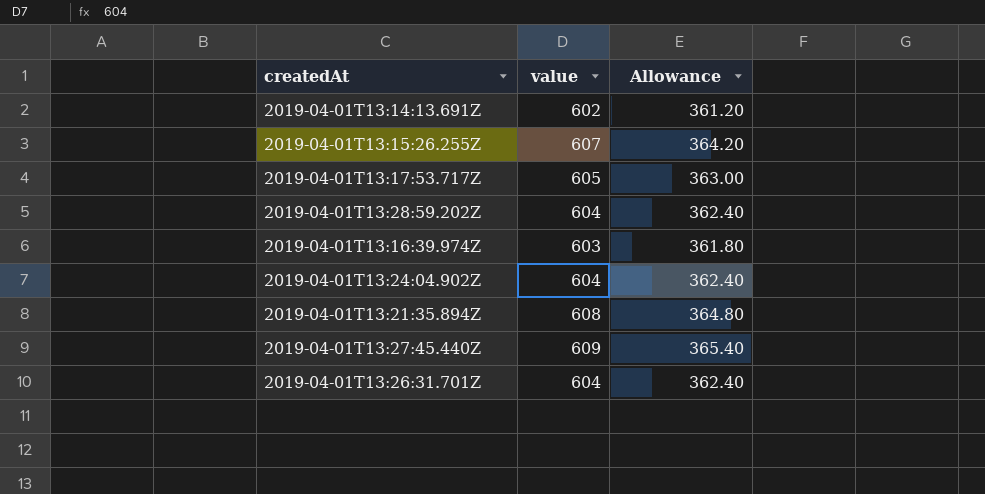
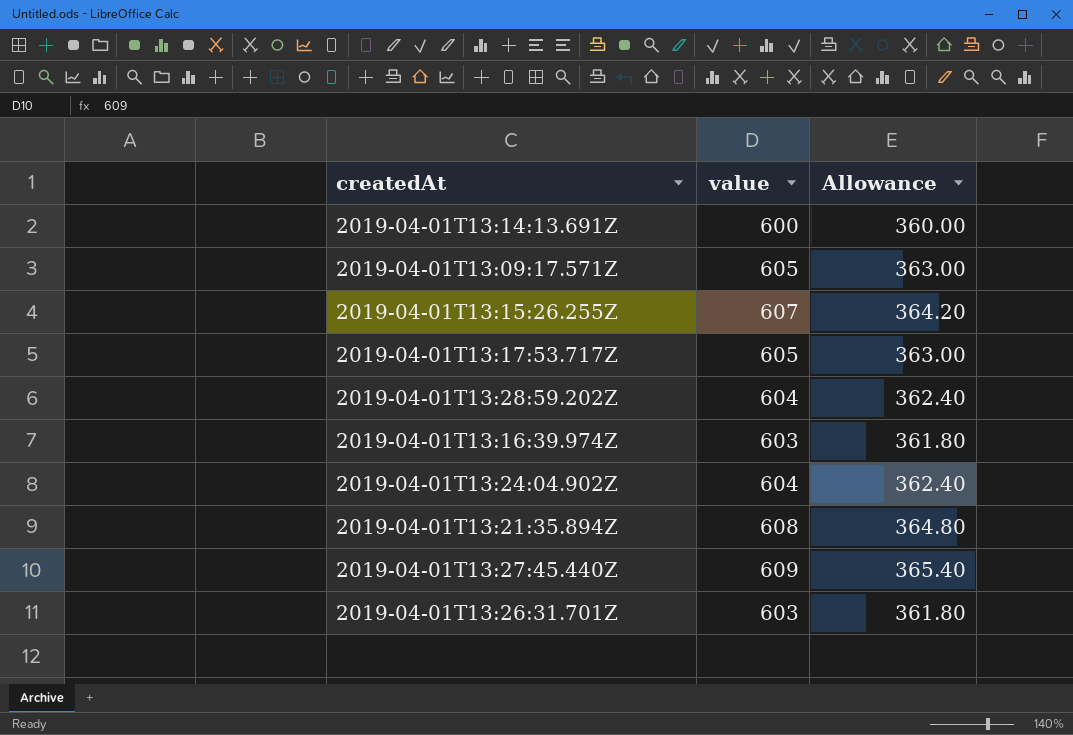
2019-04-01T13:14:13.691Z | value: 602 -> 600
2019-04-01T13:14:13.691Z | Allowance: 361.20 -> 360.00
row 2019-04-01T13:09:17.571Z: none -> 605 | 363.00
2019-04-01T13:26:31.701Z | value: 604 -> 603
2019-04-01T13:26:31.701Z | Allowance: 362.40 -> 361.80

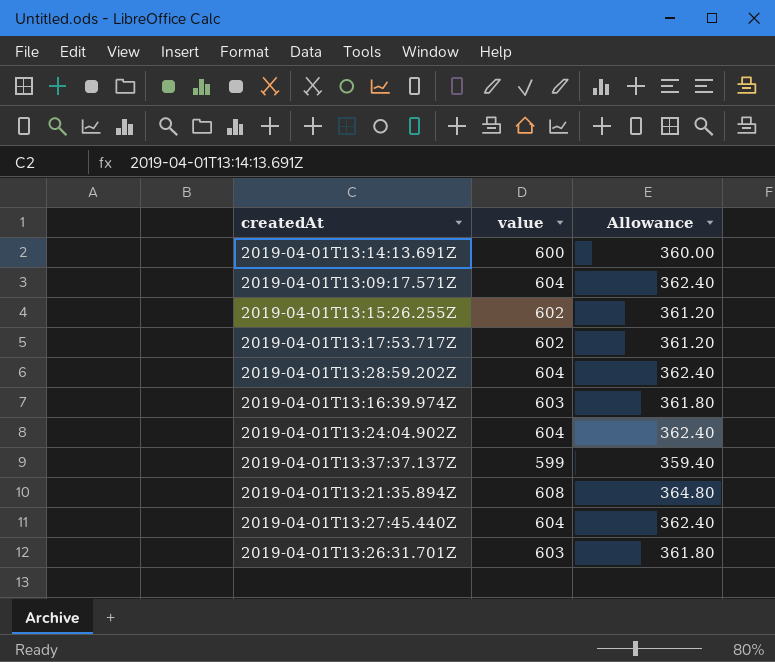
2019-04-01T13:09:17.571Z | value: 605 -> 604
2019-04-01T13:09:17.571Z | Allowance: 363.00 -> 362.40
2019-04-01T13:15:26.255Z | value: 607 -> 602
2019-04-01T13:15:26.255Z | Allowance: 364.20 -> 361.20
2019-04-01T13:17:53.717Z | value: 605 -> 602
2019-04-01T13:17:53.717Z | Allowance: 363.00 -> 361.20
row 2019-04-01T13:37:37.137Z: none -> 599 | 359.40
2019-04-01T13:27:45.440Z | value: 609 -> 604
2019-04-01T13:27:45.440Z | Allowance: 365.40 -> 362.40

